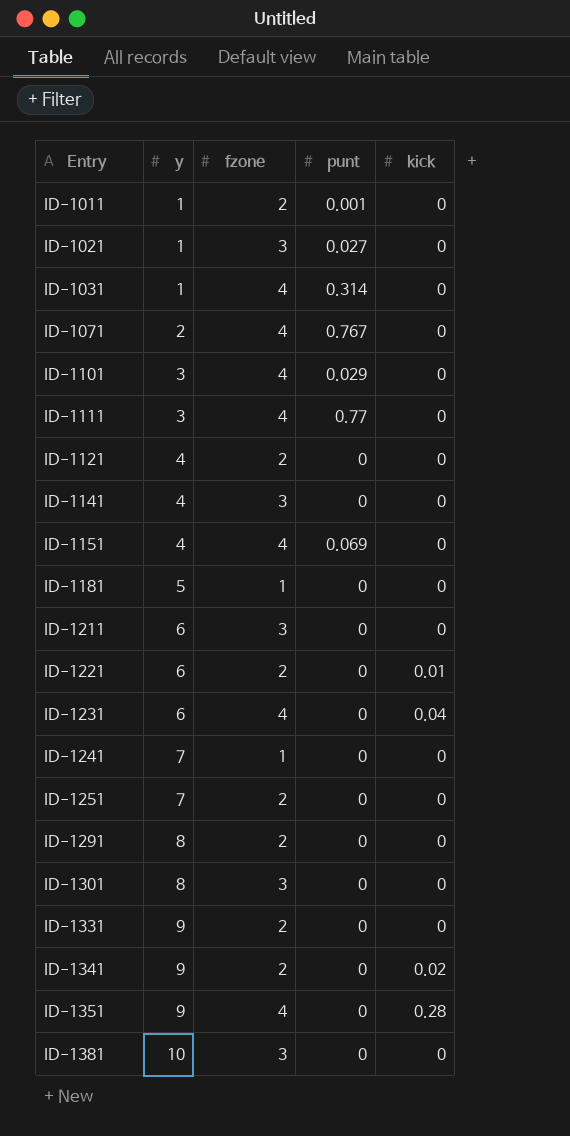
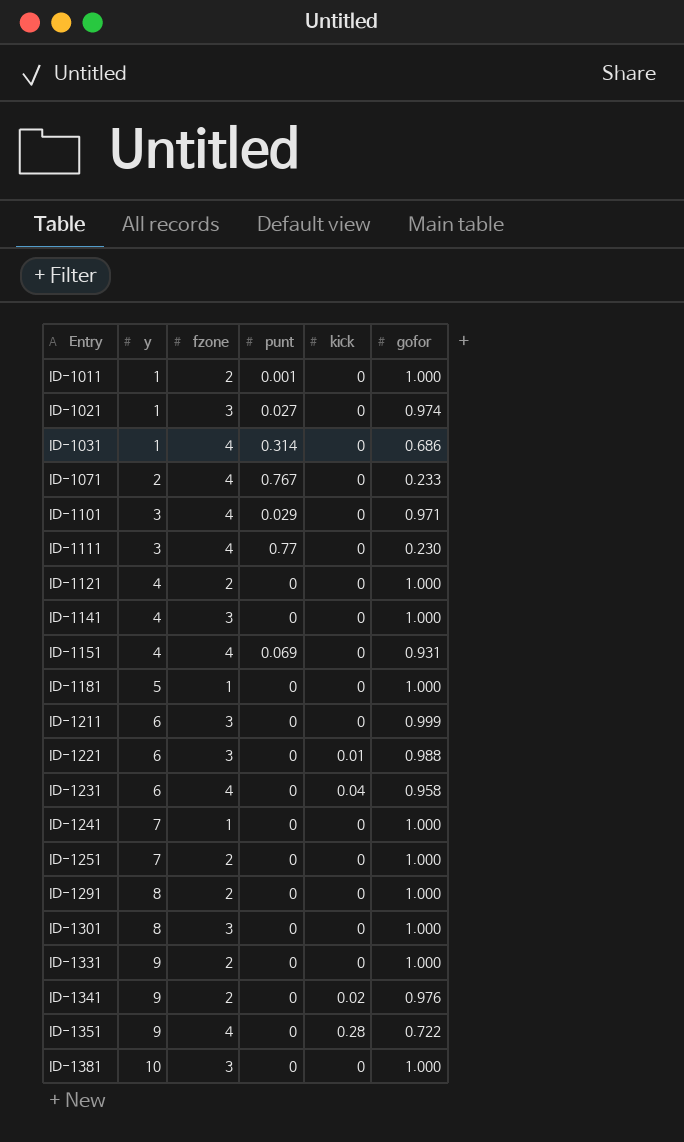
column gofor | position: none -> 6
ID-1221 | fzone: 2 -> 3

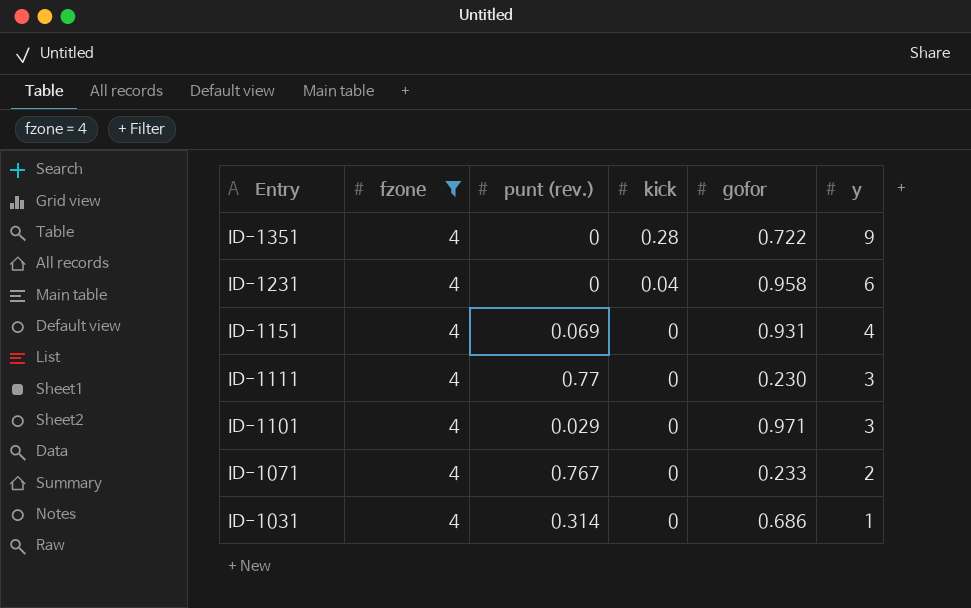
filter: none -> fzone = 4
row order: Entry ascending -> Entry descending
column name: punt -> punt (rev.)
column y | position: 2 -> 6

